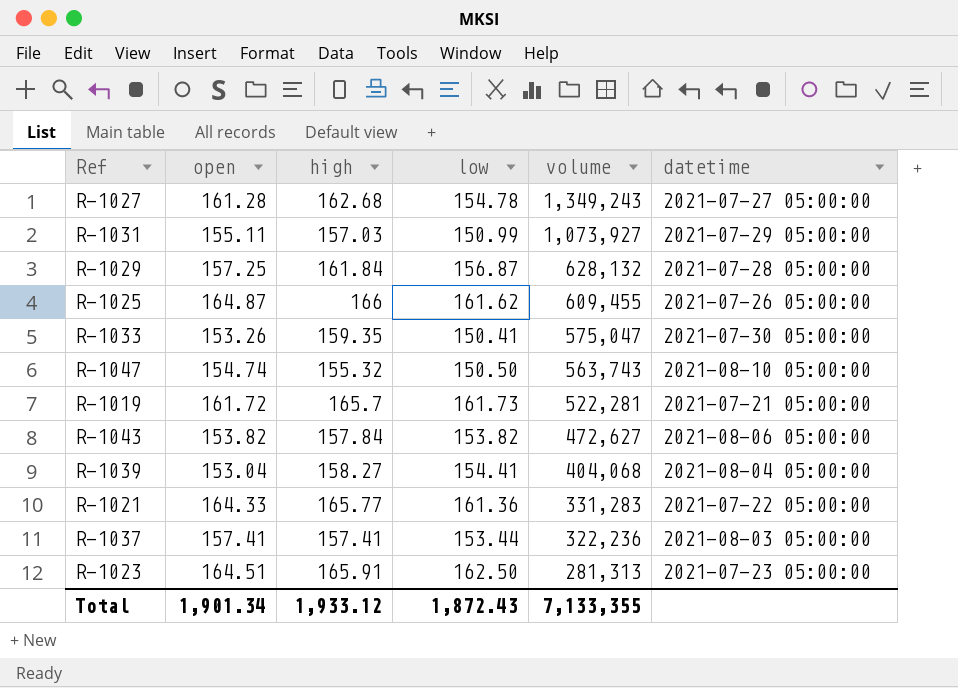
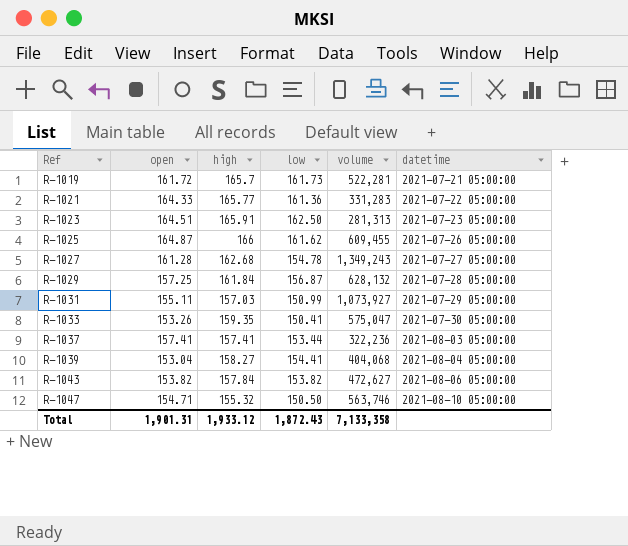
row order: volume descending -> Ref ascending
R-1047 | open: 154.74 -> 154.71
R-1047 | volume: 563,743 -> 563,746
Total | open: 1,901.34 -> 1,901.31
Total | volume: 7,133,355 -> 7,133,358

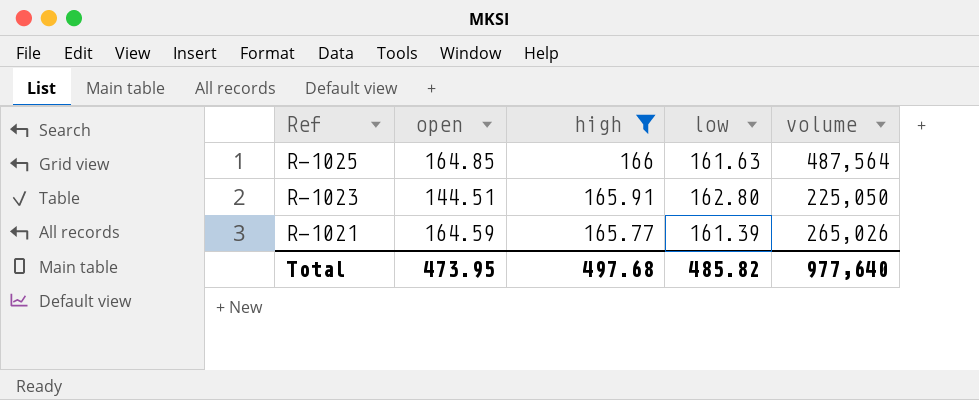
filter: none -> high >= 165.77
row order: Ref ascending -> Ref descending
column datetime | position: 6 -> none
R-1025 | open: 164.87 -> 164.85
R-1025 | low: 161.62 -> 161.63
R-1025 | volume: 609,455 -> 487,564
R-1023 | open: 164.51 -> 144.51
R-1023 | low: 162.50 -> 162.80
R-1023 | volume: 281,313 -> 225,050
R-1021 | open: 164.33 -> 164.59
R-1021 | low: 161.36 -> 161.39
R-1021 | volume: 331,283 -> 265,026
Total | open: 1,901.31 -> 473.95
Total | high: 1,933.12 -> 497.68
Total | low: 1,872.43 -> 485.82
Total | volume: 7,133,358 -> 977,640

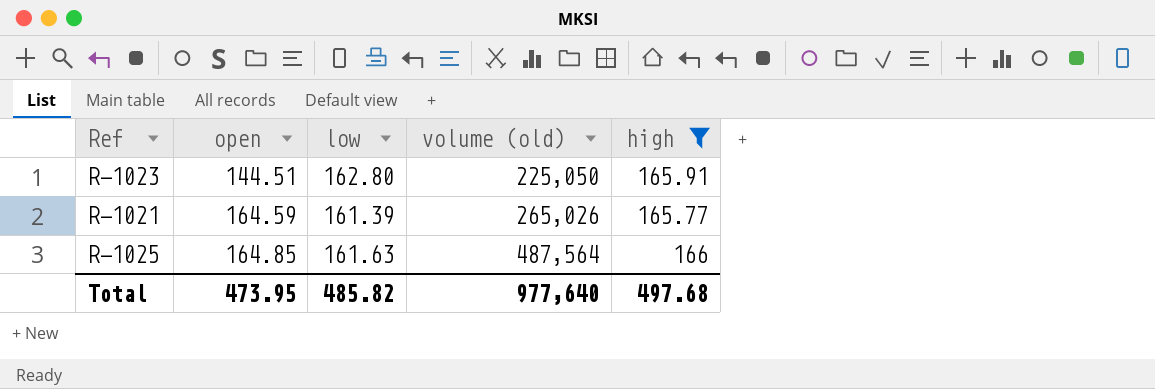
row order: Ref descending -> open ascending
column name: volume -> volume (old)
column high | position: 3 -> 5

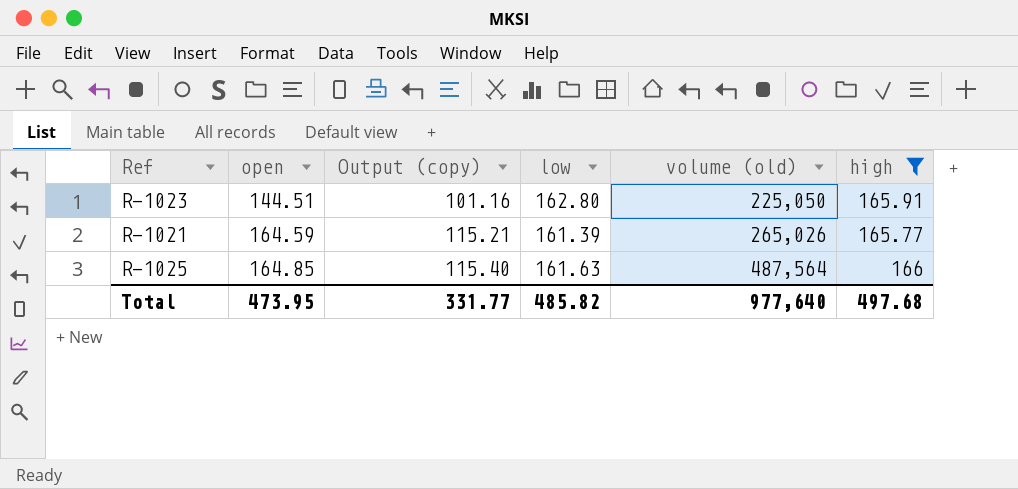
column Output (copy) | formula: none -> [open] * 0.7

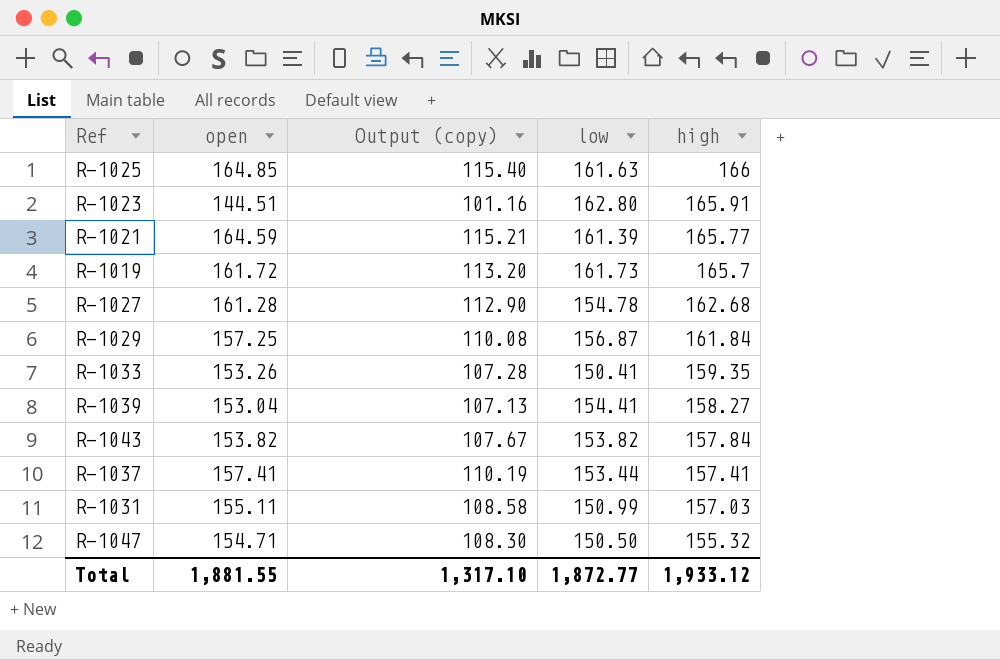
filter: high >= 165.77 -> none
row order: open ascending -> high descending
column volume (old) | position: 5 -> none
Total | open: 473.95 -> 1,881.55
Total | Output (copy): 331.77 -> 1,317.10
Total | low: 485.82 -> 1,872.77
Total | high: 497.68 -> 1,933.12

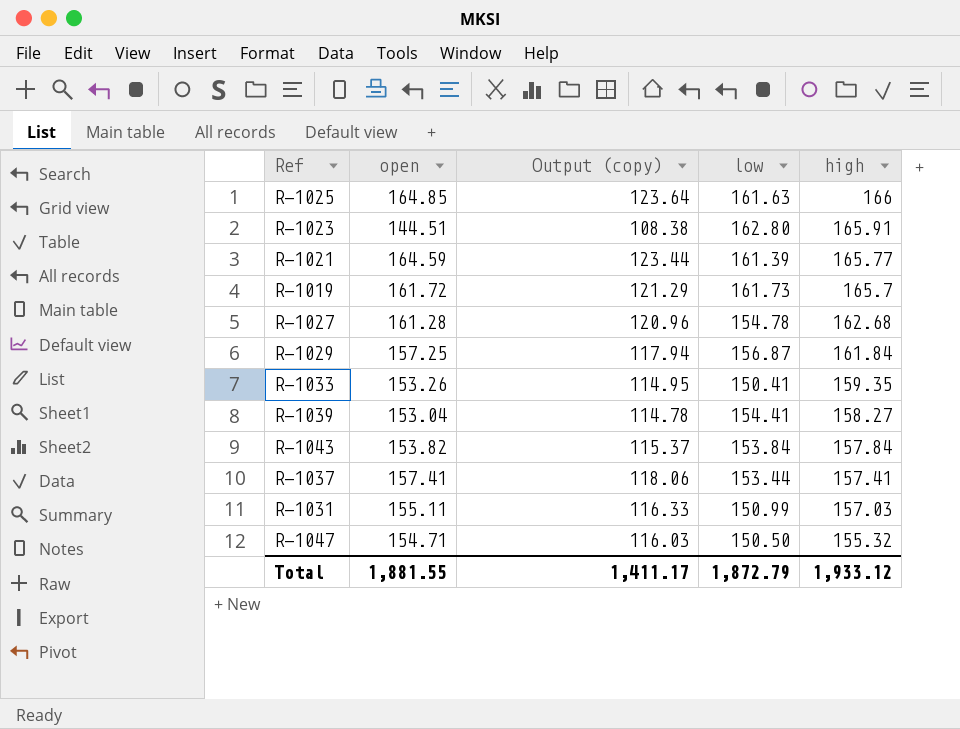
column Output (copy) | formula: [open] * 0.7 -> [open] * 0.75
R-1043 | low: 153.82 -> 153.84
Total | Output (copy): 1,317.10 -> 1,411.17
Total | low: 1,872.77 -> 1,872.79

